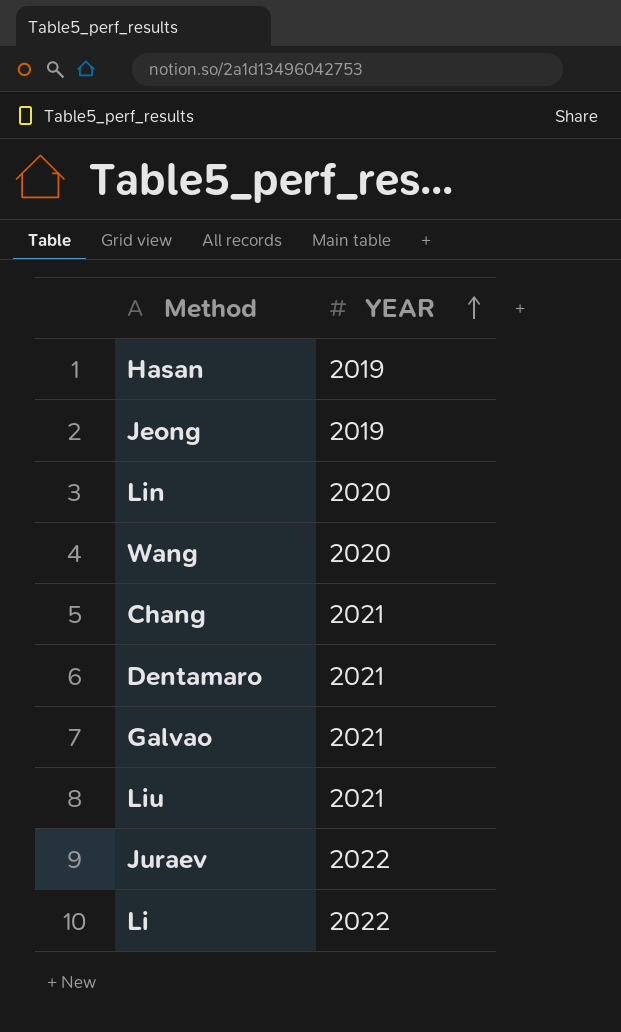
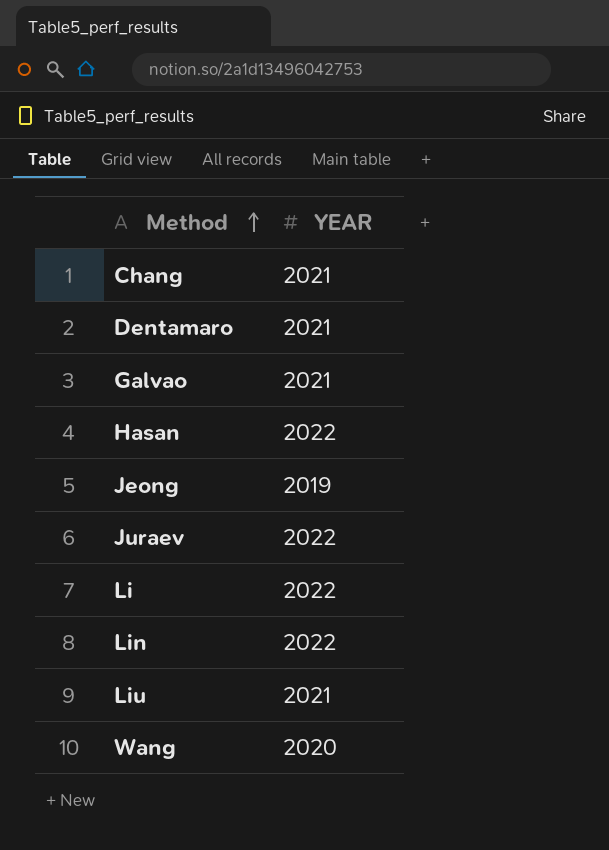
row order: YEAR ascending -> Method ascending
Hasan | YEAR: 2019 -> 2022
Lin | YEAR: 2020 -> 2022

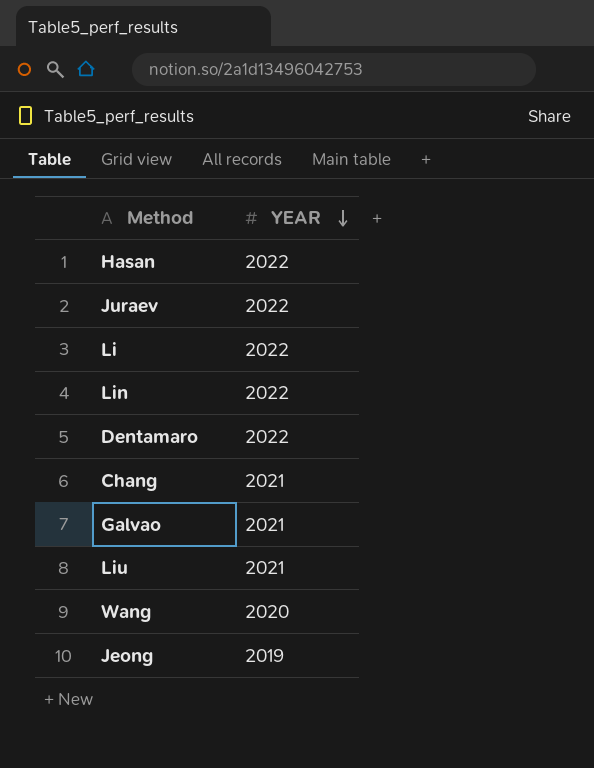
row order: Method ascending -> YEAR descending
Dentamaro | YEAR: 2021 -> 2022

